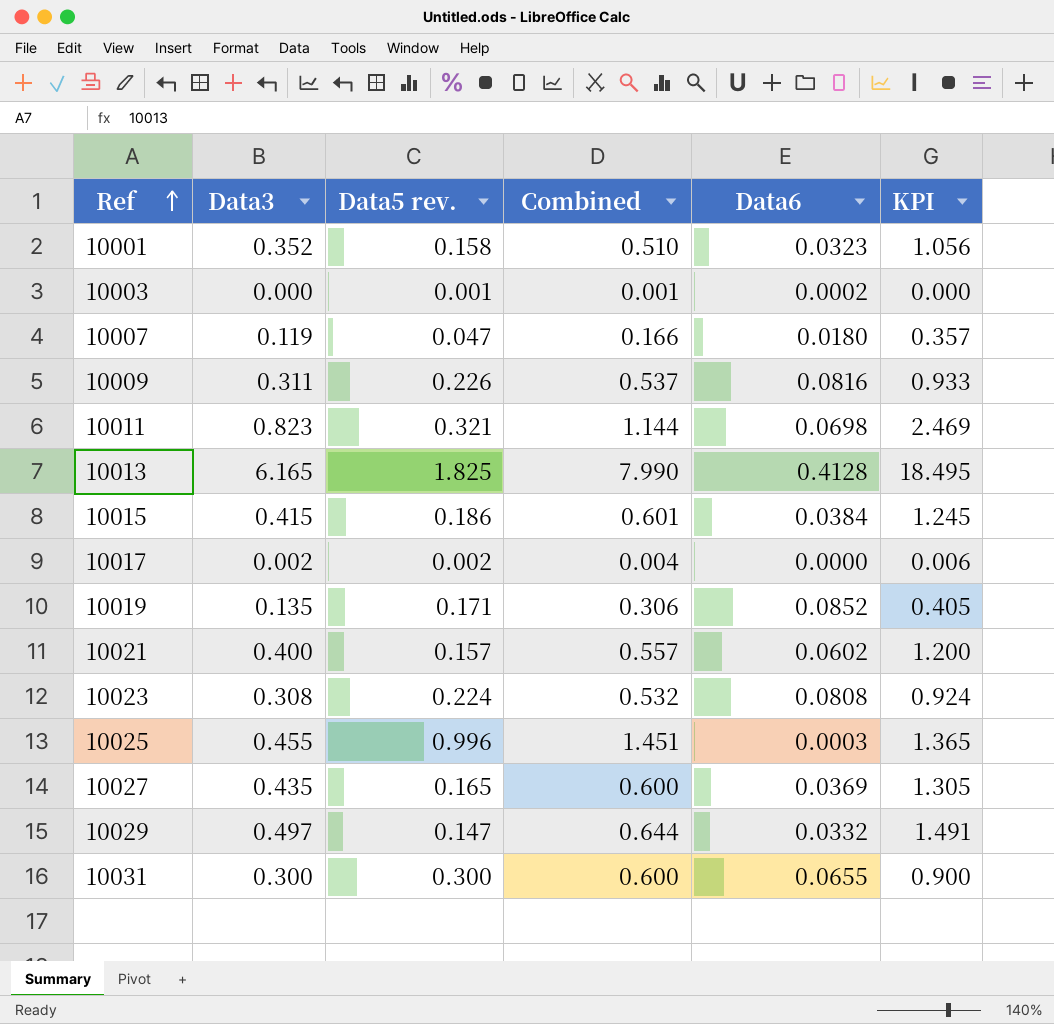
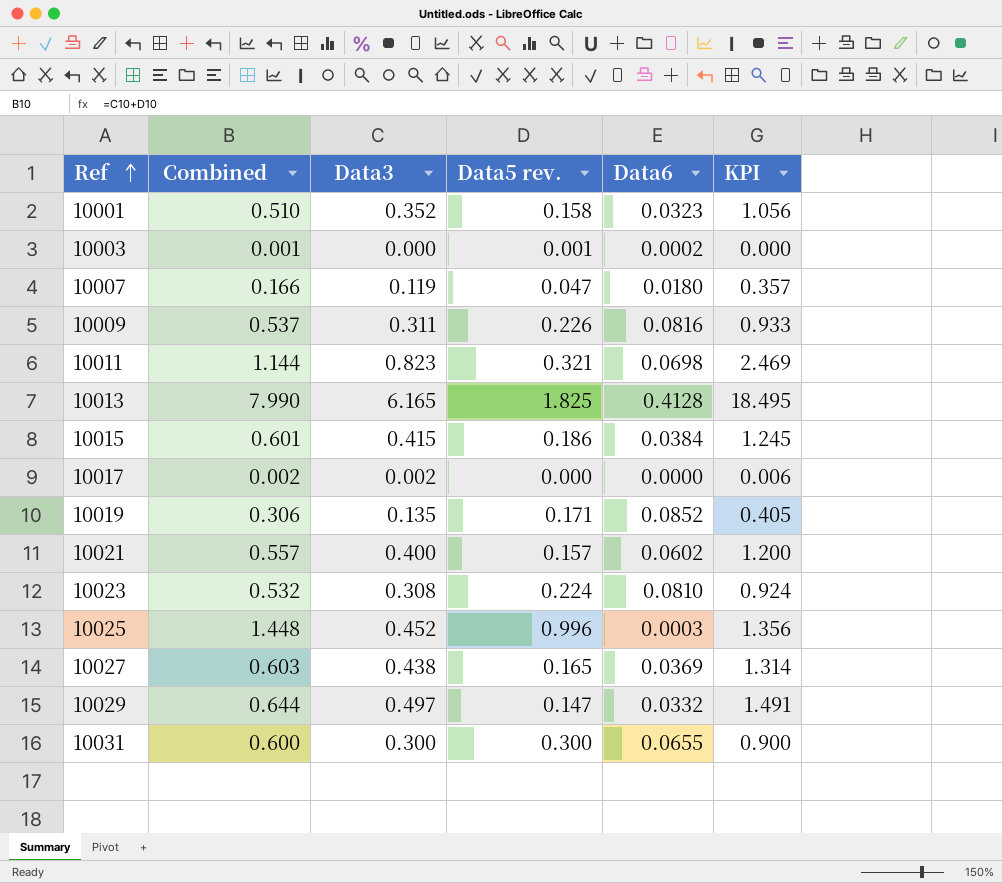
column Combined | position: 4 -> 2
10017 | Combined: 0.004 -> 0.002
10017 | Data5 rev.: 0.002 -> 0.000
10023 | Data6: 0.0808 -> 0.0810
10025 | Combined: 1.451 -> 1.448
10025 | Data3: 0.455 -> 0.452
10025 | KPI: 1.365 -> 1.356
10027 | Combined: 0.600 -> 0.603
10027 | Data3: 0.435 -> 0.438
10027 | KPI: 1.305 -> 1.314

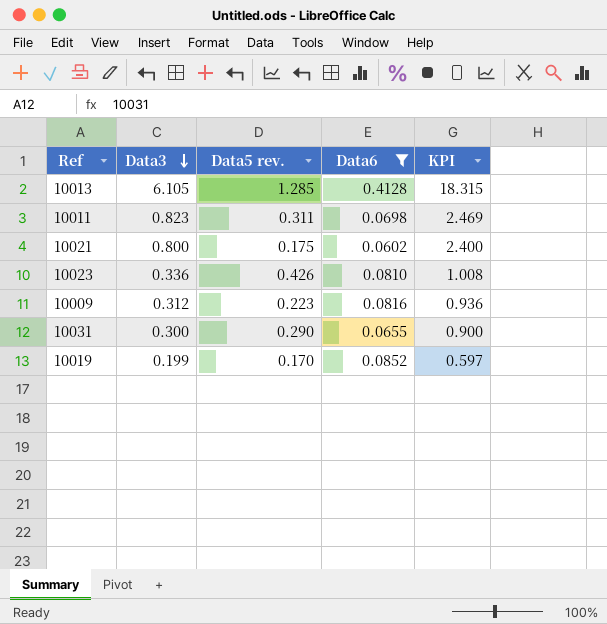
filter: none -> Data6 >= 0.0602
row order: Ref ascending -> Data3 descending
column Combined | formula: [Data3] + [Data5 rev.] -> none
10013 | Data3: 6.165 -> 6.105
10013 | Data5 rev.: 1.825 -> 1.285
10013 | KPI: 18.495 -> 18.315
10011 | Data5 rev.: 0.321 -> 0.311
10021 | Data3: 0.400 -> 0.800
10021 | Data5 rev.: 0.157 -> 0.175
10021 | KPI: 1.200 -> 2.400
10023 | Data3: 0.308 -> 0.336
10023 | Data5 rev.: 0.224 -> 0.426
10023 | KPI: 0.924 -> 1.008
10009 | Data3: 0.311 -> 0.312
10009 | Data5 rev.: 0.226 -> 0.223
10009 | KPI: 0.933 -> 0.936
10031 | Data5 rev.: 0.300 -> 0.290
10019 | Data3: 0.135 -> 0.199
10019 | Data5 rev.: 0.171 -> 0.170
10019 | KPI: 0.405 -> 0.597

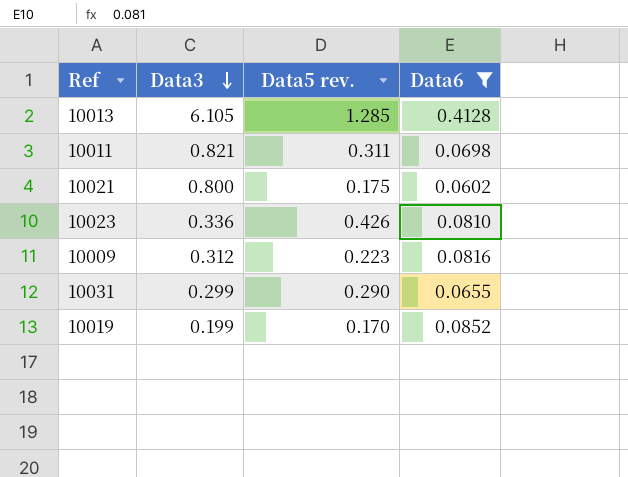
column KPI | formula: [Data3] * 3 -> none
10011 | Data3: 0.823 -> 0.821
10031 | Data3: 0.300 -> 0.299

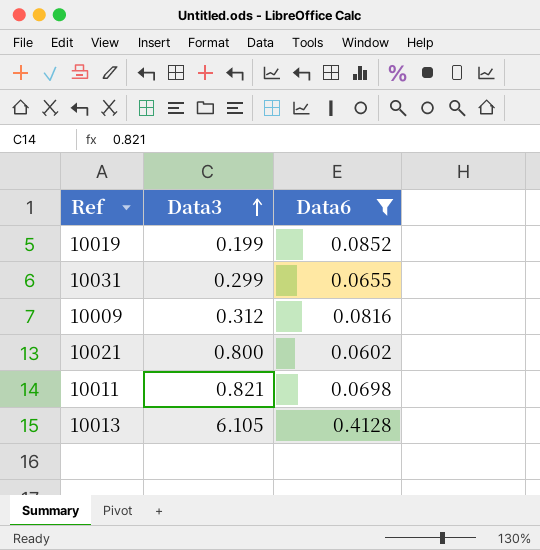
row order: Data3 descending -> Data3 ascending
column Data5 rev. | position: 3 -> none
row 10023: 0.336 | 0.426 | 0.0810 -> none

